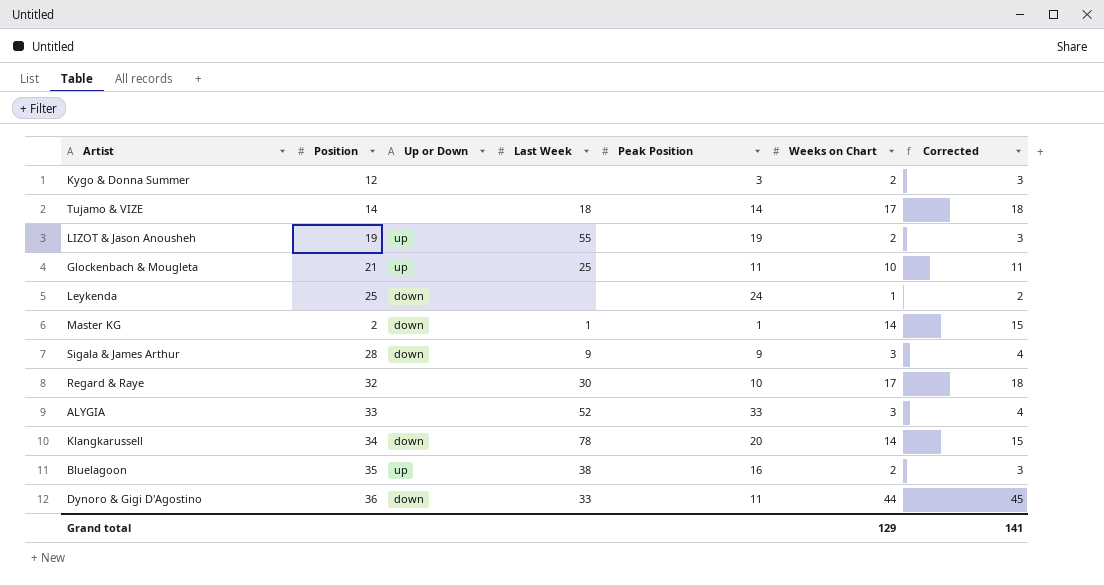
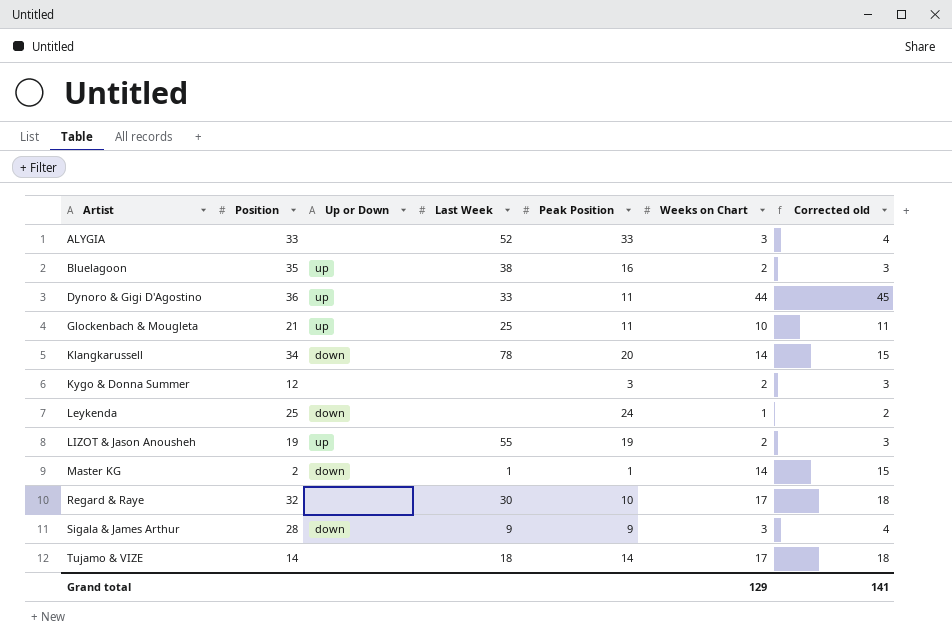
row order: none -> Artist ascending
column name: Corrected -> Corrected old
Dynoro & Gigi D'Agostino | Up or Down: down -> up

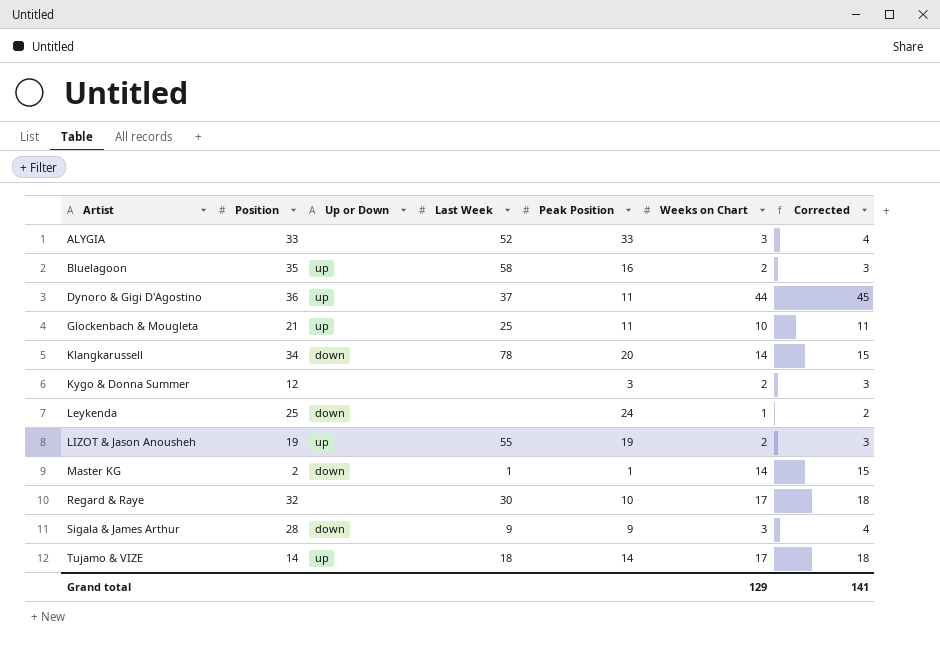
column name: Corrected old -> Corrected
Bluelagoon | Last Week: 38 -> 58
Dynoro & Gigi D'Agostino | Last Week: 33 -> 37
Tujamo & VIZE | Up or Down: none -> up

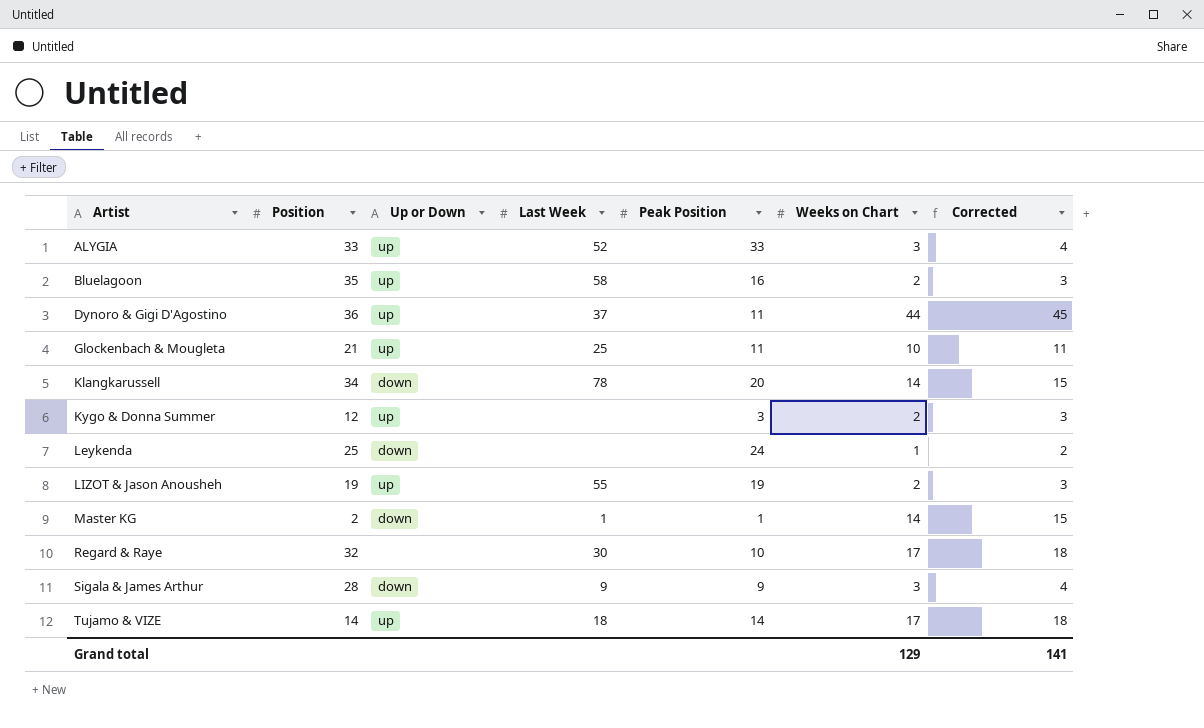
ALYGIA | Up or Down: none -> up
Kygo & Donna Summer | Up or Down: none -> up

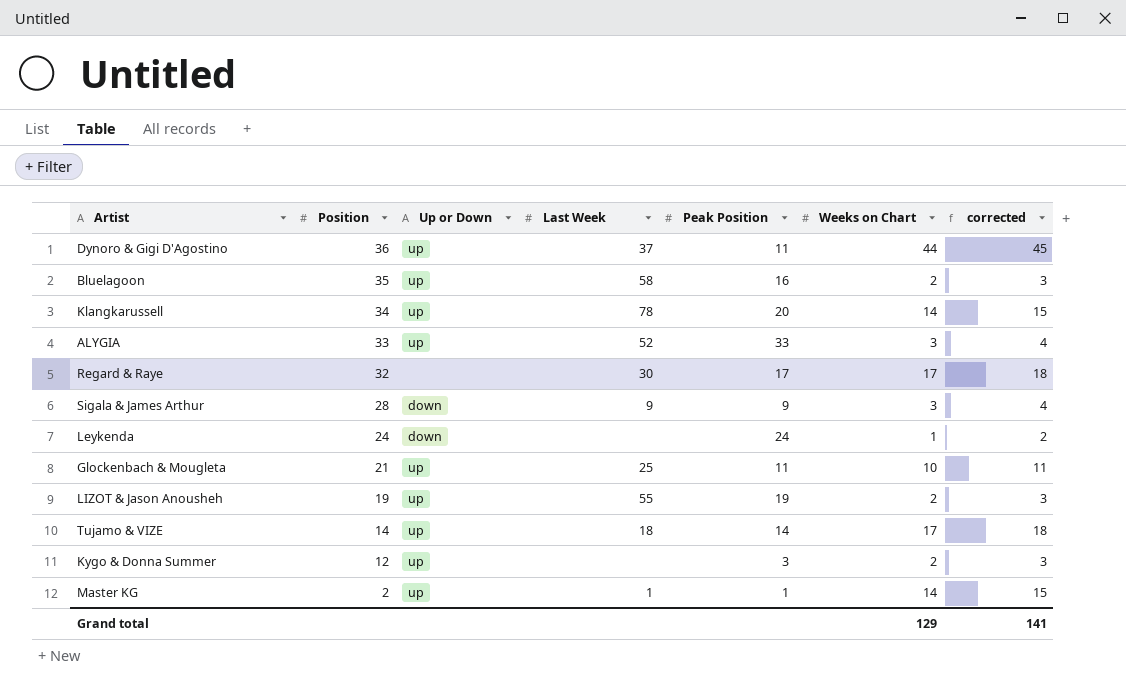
row order: Artist ascending -> Position descending
column name: Corrected -> corrected
Klangkarussell | Up or Down: down -> up
Regard & Raye | Peak Position: 10 -> 17
Leykenda | Position: 25 -> 24
Master KG | Up or Down: down -> up

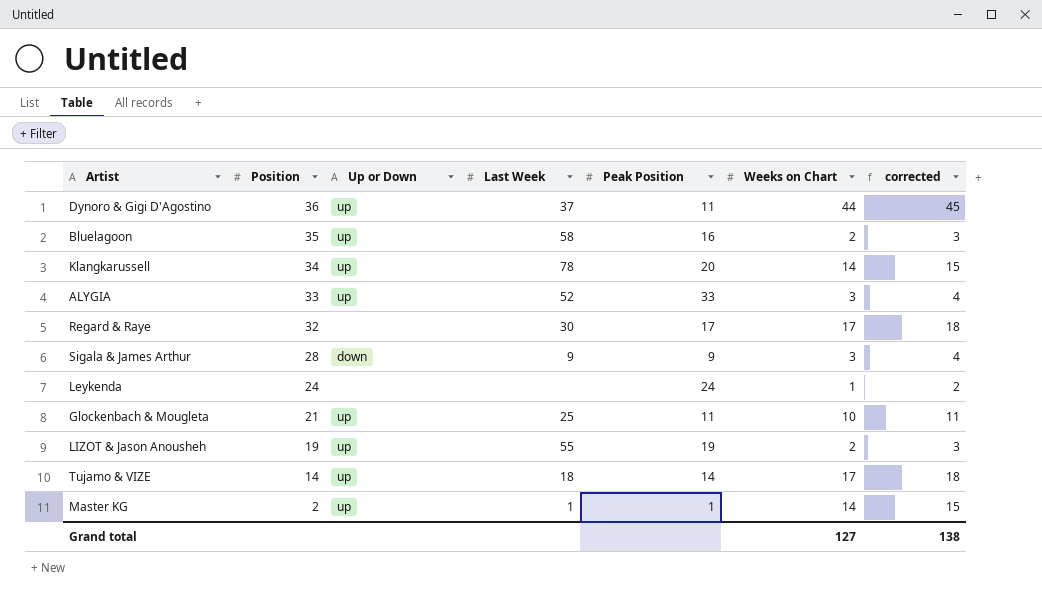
row Kygo & Donna Summer: 12 | up | none | 3 | 2 | 3 -> none
Leykenda | Up or Down: down -> none
Grand total | Weeks on Chart: 129 -> 127
Grand total | corrected: 141 -> 138

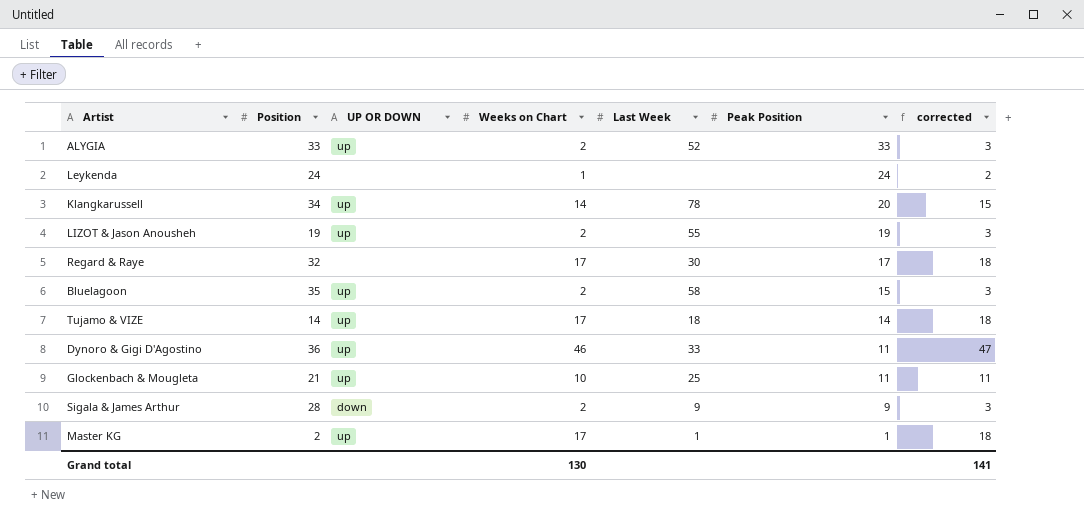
row order: Position descending -> Peak Position descending
column name: Up or Down -> UP OR DOWN
column Weeks on Chart | position: 6 -> 4
ALYGIA | Weeks on Chart: 3 -> 2
ALYGIA | corrected: 4 -> 3
Bluelagoon | Peak Position: 16 -> 15
Dynoro & Gigi D'Agostino | Weeks on Chart: 44 -> 46
Dynoro & Gigi D'Agostino | Last Week: 37 -> 33
Dynoro & Gigi D'Agostino | corrected: 45 -> 47
Sigala & James Arthur | Weeks on Chart: 3 -> 2
Sigala & James Arthur | corrected: 4 -> 3
Master KG | Weeks on Chart: 14 -> 17
Master KG | corrected: 15 -> 18
Grand total | Weeks on Chart: 127 -> 130
Grand total | corrected: 138 -> 141

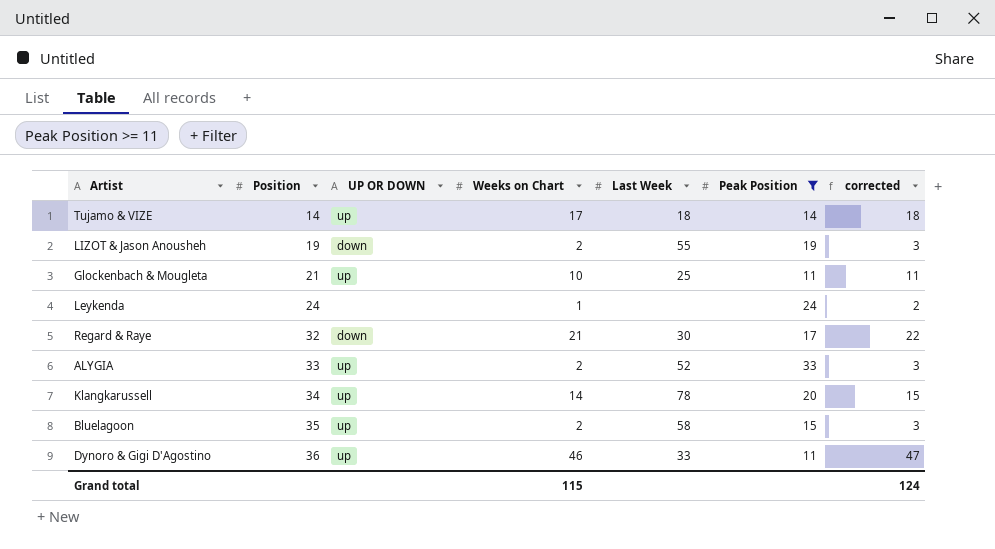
filter: none -> Peak Position >= 11
row order: Peak Position descending -> Position ascending
LIZOT & Jason Anousheh | UP OR DOWN: up -> down
Regard & Raye | UP OR DOWN: none -> down
Regard & Raye | Weeks on Chart: 17 -> 21
Regard & Raye | corrected: 18 -> 22
Grand total | Weeks on Chart: 130 -> 115
Grand total | corrected: 141 -> 124

